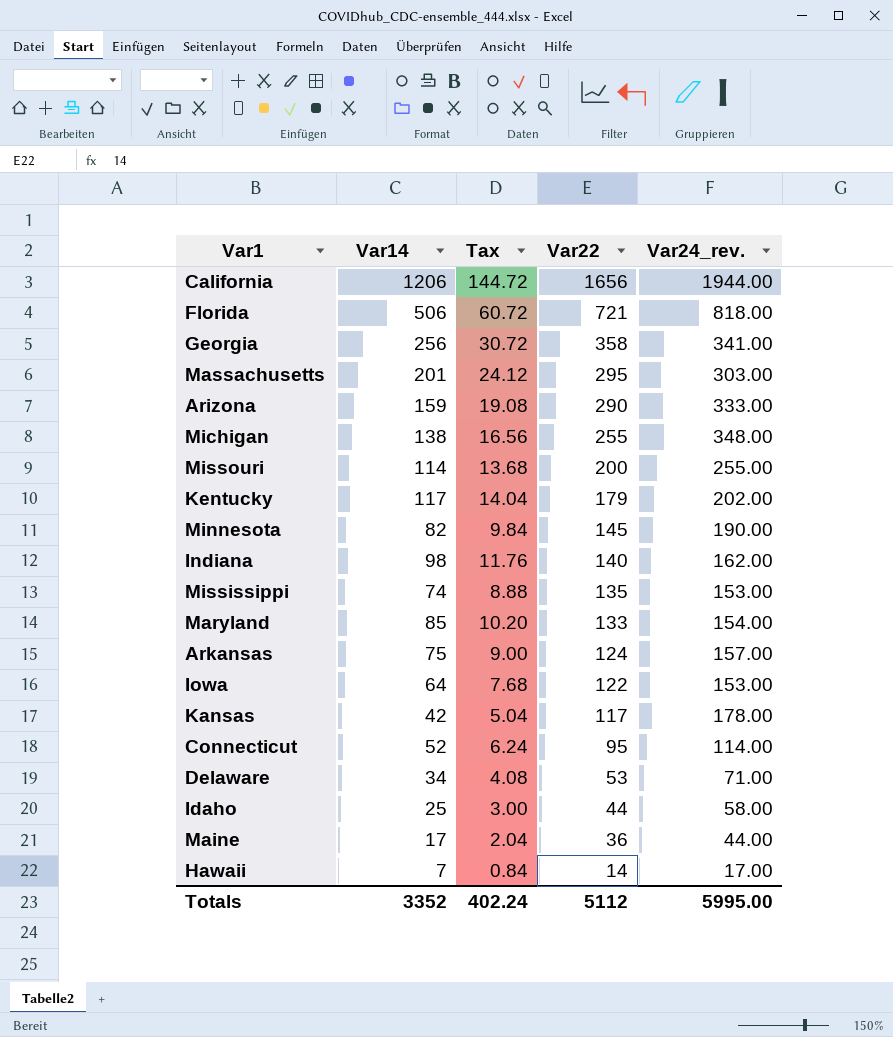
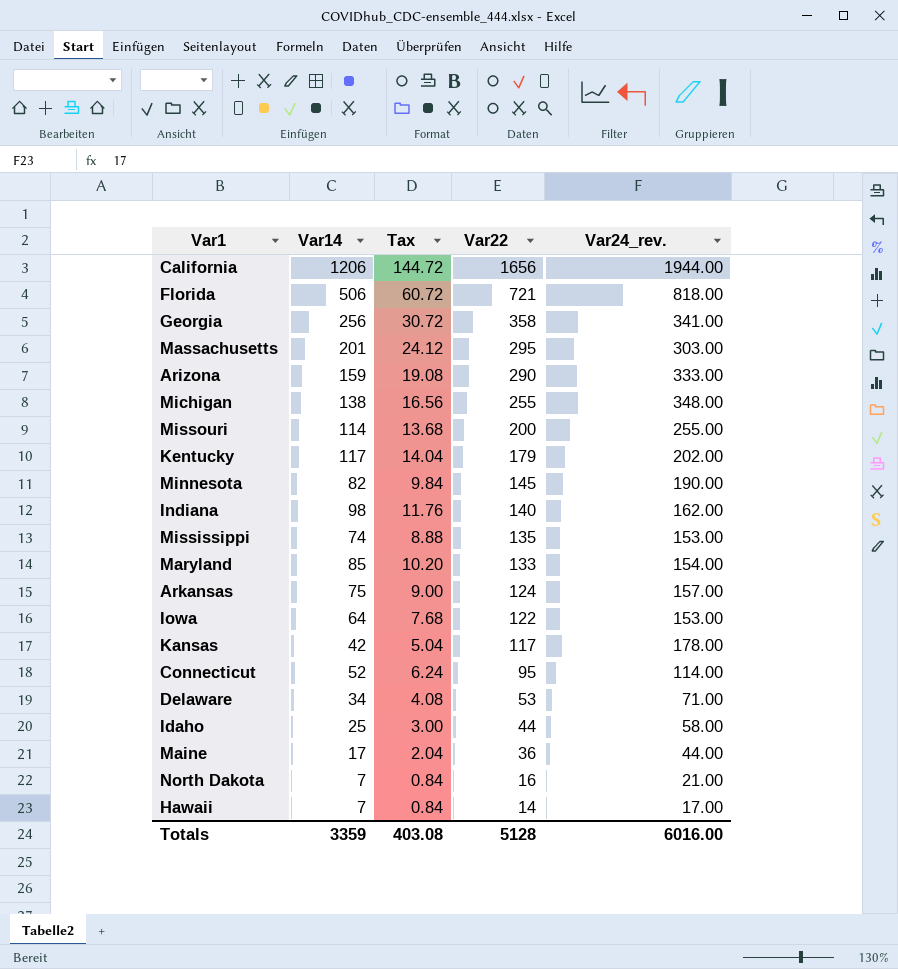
row North Dakota: none -> 7 | 0.84 | 16 | 21.00
Totals | Var14: 3352 -> 3359
Totals | Tax: 402.24 -> 403.08
Totals | Var22: 5112 -> 5128
Totals | Var24_rev.: 5995.00 -> 6016.00

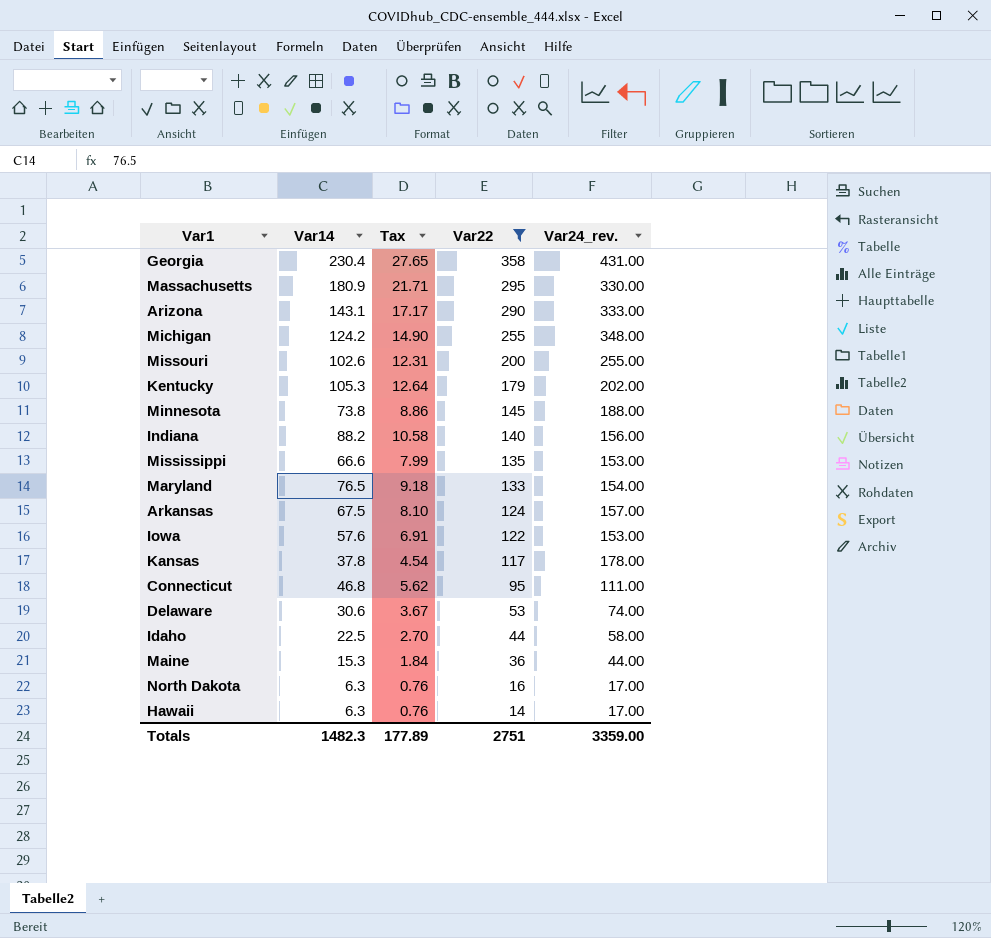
filter: none -> Var22 <= 358
Georgia | Var14: 256 -> 230.4
Georgia | Tax: 30.72 -> 27.65
Georgia | Var24_rev.: 341.00 -> 431.00
Massachusetts | Var14: 201 -> 180.9
Massachusetts | Tax: 24.12 -> 21.71
Massachusetts | Var24_rev.: 303.00 -> 330.00
Arizona | Var14: 159 -> 143.1
Arizona | Tax: 19.08 -> 17.17
Michigan | Var14: 138 -> 124.2
Michigan | Tax: 16.56 -> 14.90
Missouri | Var14: 114 -> 102.6
Missouri | Tax: 13.68 -> 12.31
Kentucky | Var14: 117 -> 105.3
Kentucky | Tax: 14.04 -> 12.64
Minnesota | Var14: 82 -> 73.8
Minnesota | Tax: 9.84 -> 8.86
Minnesota | Var24_rev.: 190.00 -> 188.00
Indiana | Var14: 98 -> 88.2
Indiana | Tax: 11.76 -> 10.58
Indiana | Var24_rev.: 162.00 -> 156.00
Mississippi | Var14: 74 -> 66.6
Mississippi | Tax: 8.88 -> 7.99
Maryland | Var14: 85 -> 76.5
Maryland | Tax: 10.20 -> 9.18
Arkansas | Var14: 75 -> 67.5
Arkansas | Tax: 9.00 -> 8.10
Iowa | Var14: 64 -> 57.6
Iowa | Tax: 7.68 -> 6.91
Kansas | Var14: 42 -> 37.8
Kansas | Tax: 5.04 -> 4.54
Connecticut | Var14: 52 -> 46.8
Connecticut | Tax: 6.24 -> 5.62
Connecticut | Var24_rev.: 114.00 -> 111.00
Delaware | Var14: 34 -> 30.6
Delaware | Tax: 4.08 -> 3.67
Delaware | Var24_rev.: 71.00 -> 74.00
Idaho | Var14: 25 -> 22.5
Idaho | Tax: 3.00 -> 2.70
Maine | Var14: 17 -> 15.3
Maine | Tax: 2.04 -> 1.84
North Dakota | Var14: 7 -> 6.3
North Dakota | Tax: 0.84 -> 0.76
North Dakota | Var24_rev.: 21.00 -> 17.00
Hawaii | Var14: 7 -> 6.3
Hawaii | Tax: 0.84 -> 0.76
Totals | Var14: 3359 -> 1482.3
Totals | Tax: 403.08 -> 177.89
Totals | Var22: 5128 -> 2751
Totals | Var24_rev.: 6016.00 -> 3359.00

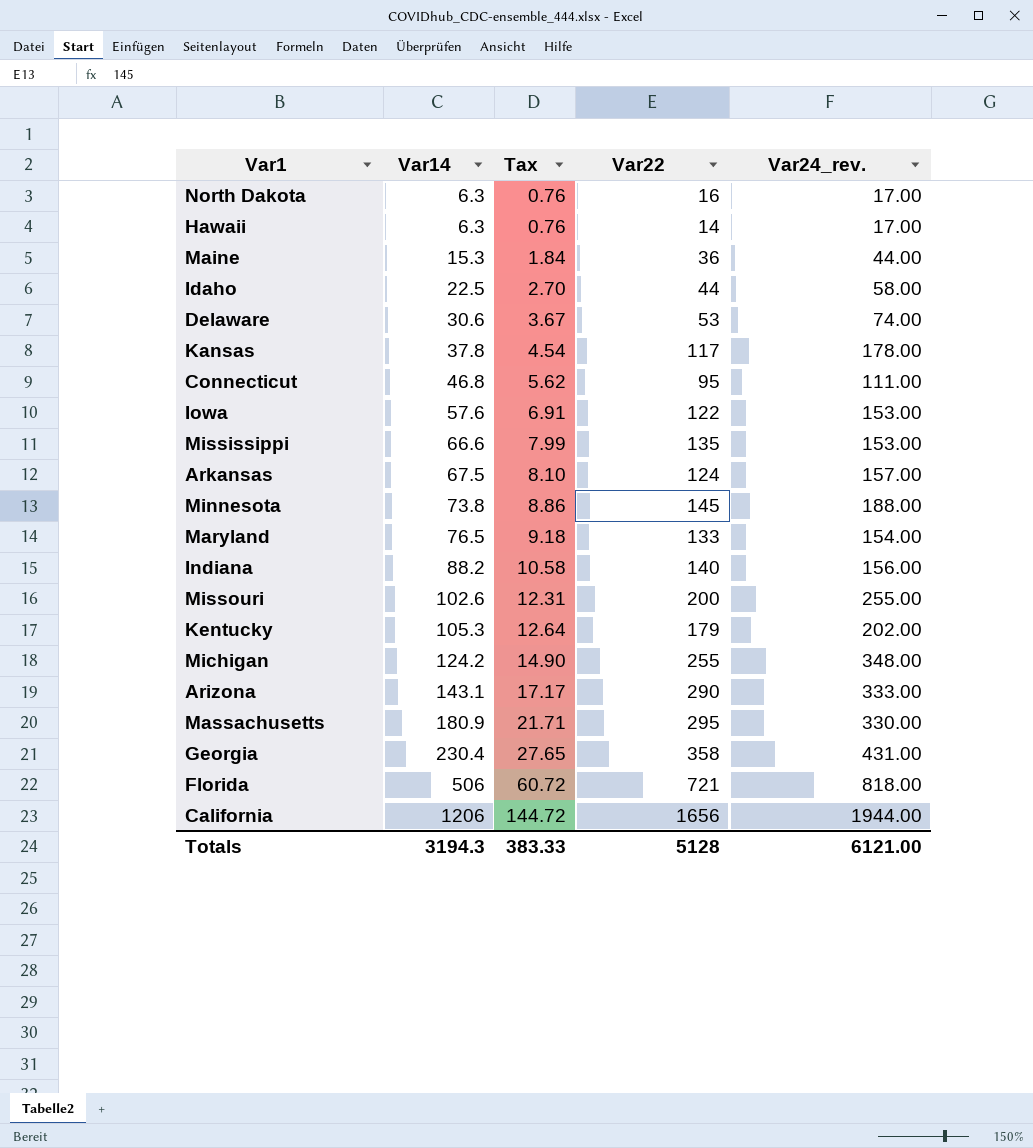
filter: Var22 <= 358 -> none
row order: Var22 descending -> Var14 ascending
Totals | Var14: 1482.3 -> 3194.3
Totals | Tax: 177.89 -> 383.33
Totals | Var22: 2751 -> 5128
Totals | Var24_rev.: 3359.00 -> 6121.00

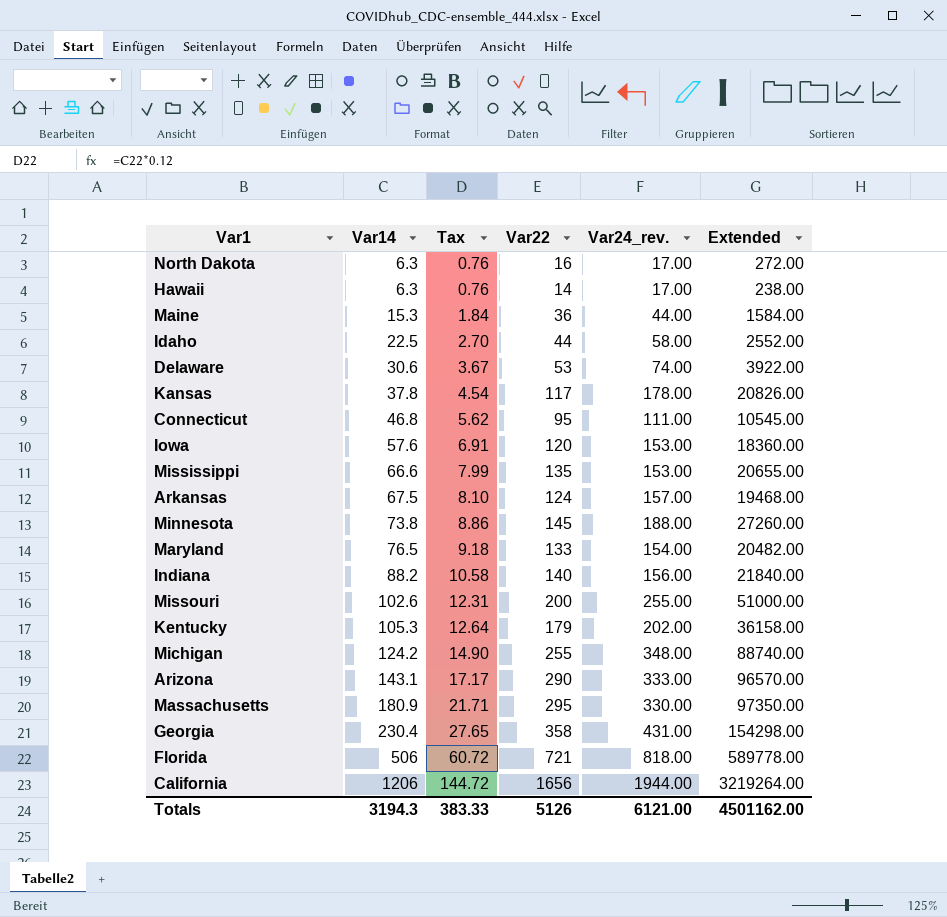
column Extended | formula: none -> [Var22] * [Var24_rev.]
Iowa | Var22: 122 -> 120
Totals | Var22: 5128 -> 5126

